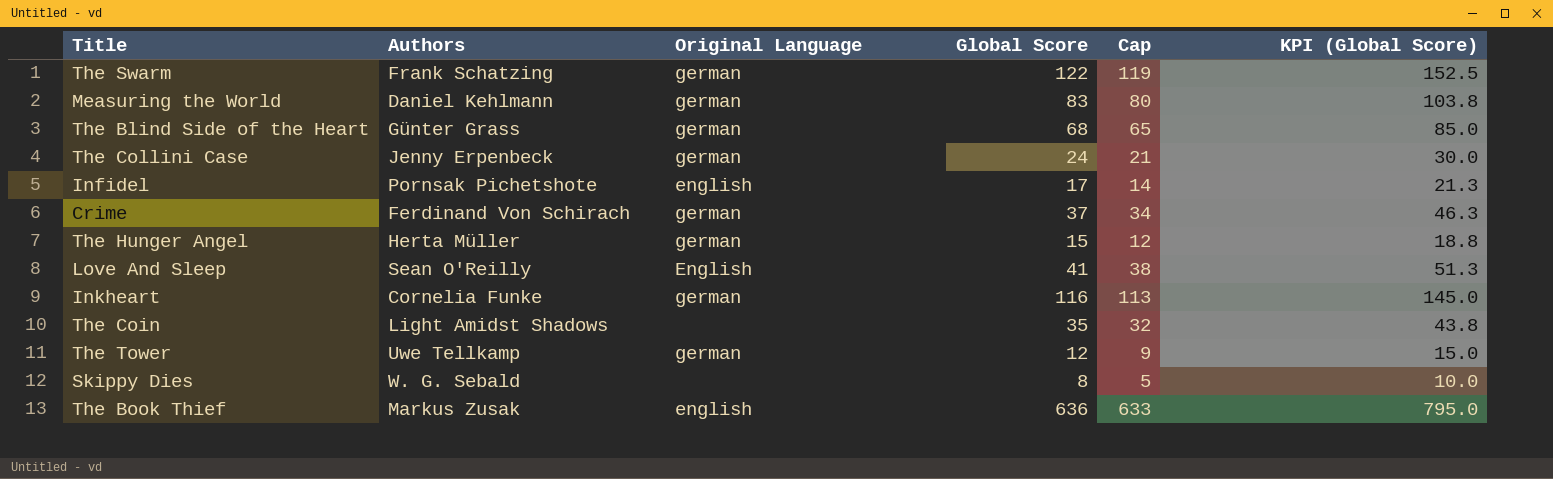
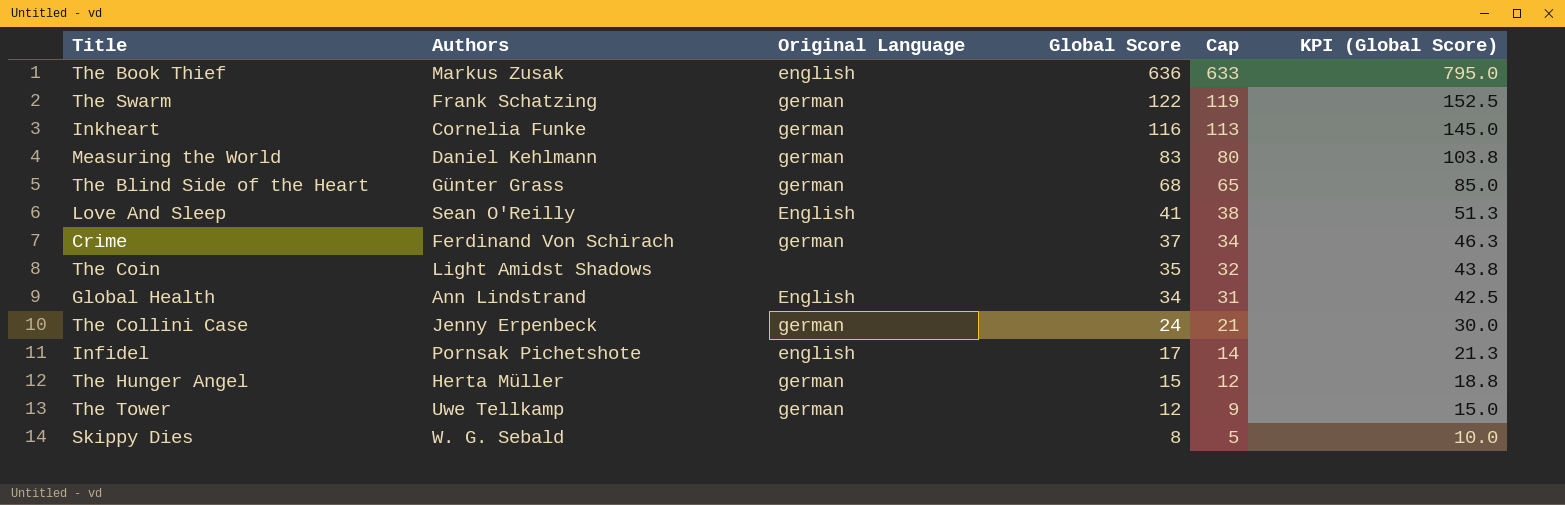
row order: none -> Global Score descending
row Global Health: none -> Ann Lindstrand | English | 34 | 31 | 42.5

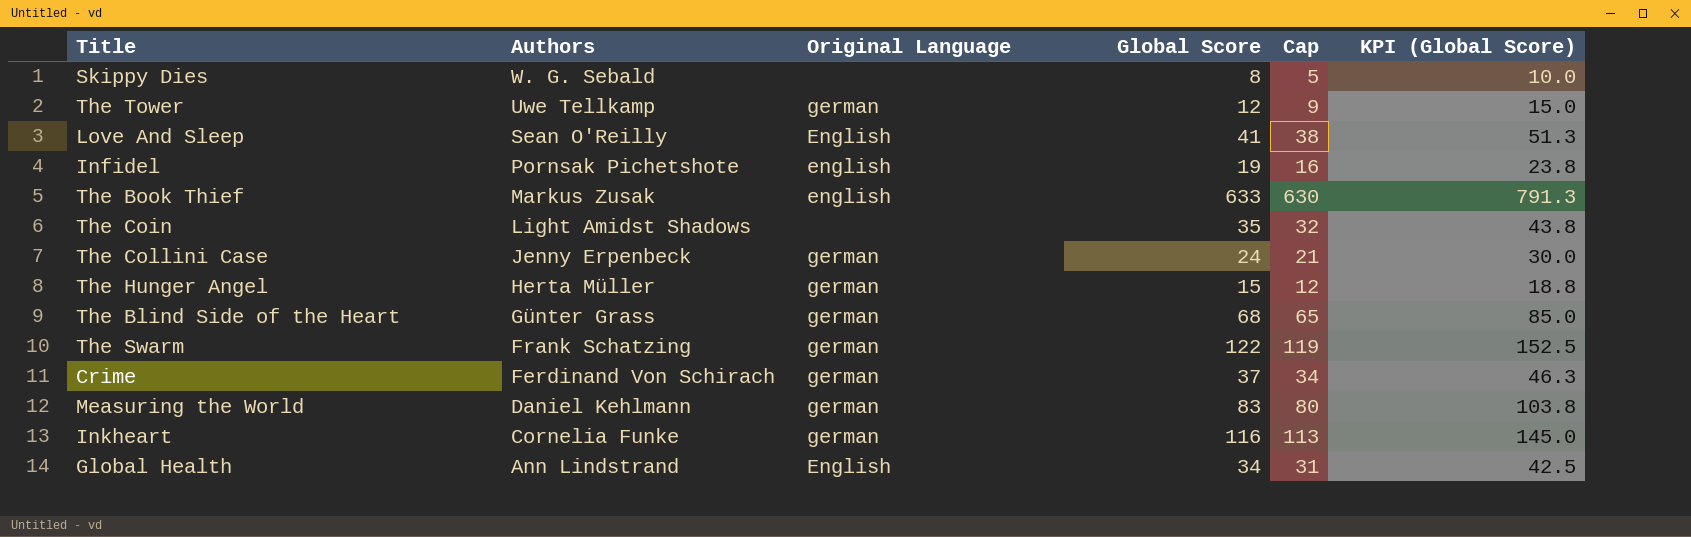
row order: Global Score descending -> Authors descending
Infidel | Global Score: 17 -> 19
Infidel | Cap: 14 -> 16
Infidel | KPI (Global Score): 21.3 -> 23.8
The Book Thief | Global Score: 636 -> 633
The Book Thief | Cap: 633 -> 630
The Book Thief | KPI (Global Score): 795.0 -> 791.3

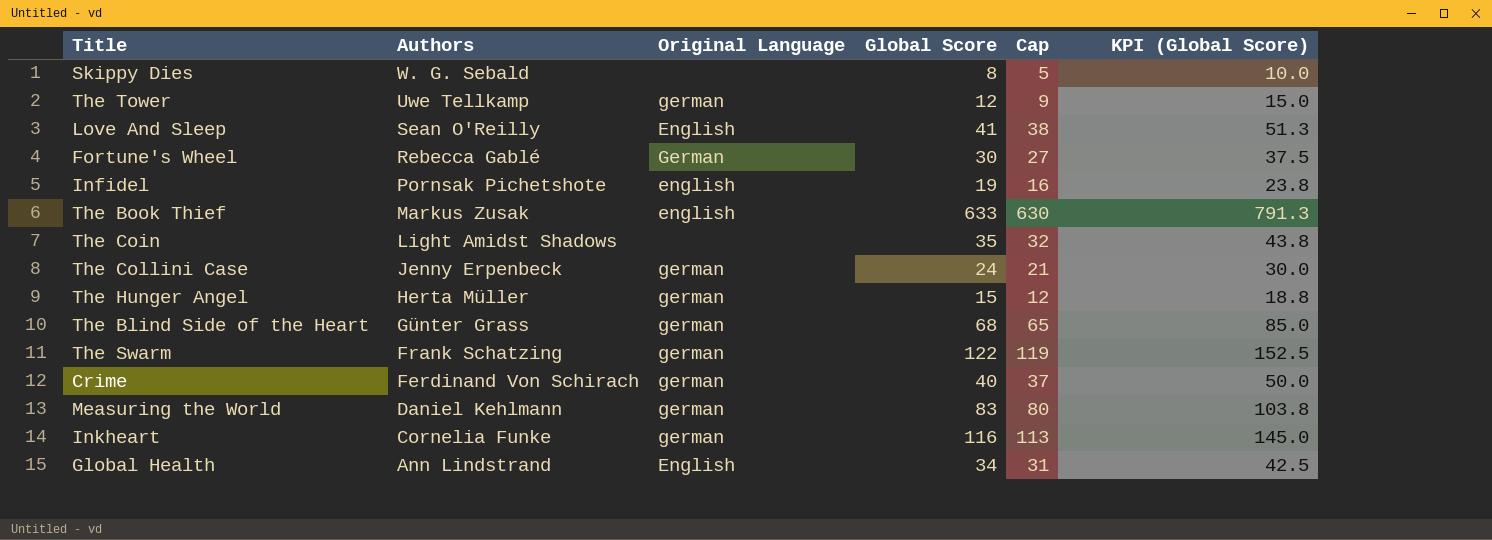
row Fortune's Wheel: none -> Rebecca Gablé | German | 30 | 27 | 37.5
Crime | Global Score: 37 -> 40
Crime | Cap: 34 -> 37
Crime | KPI (Global Score): 46.3 -> 50.0

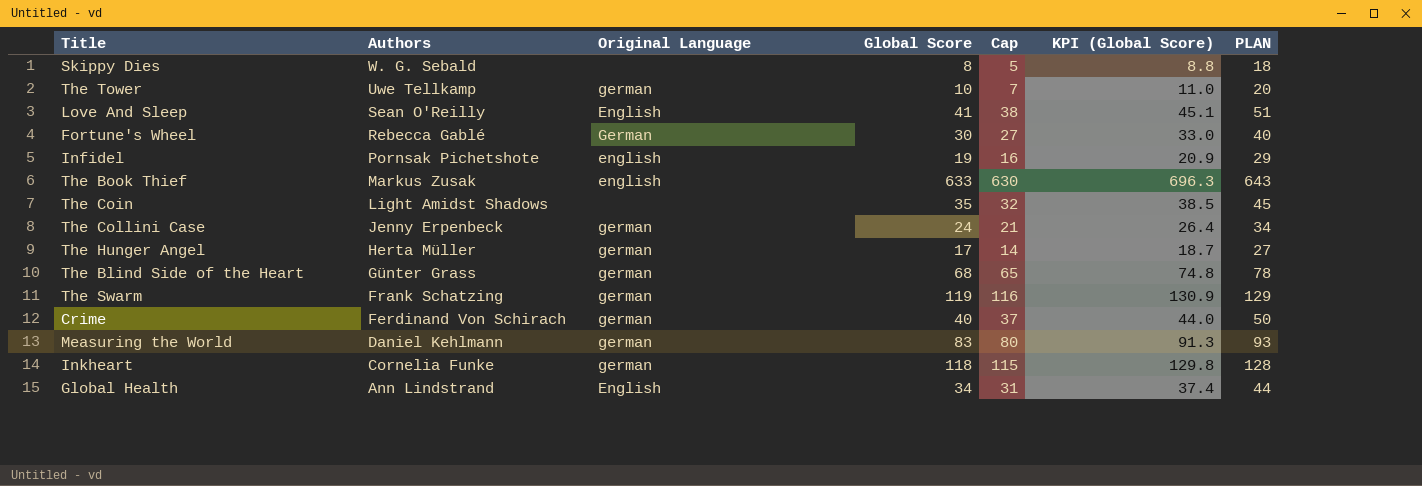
column KPI (Global Score) | formula: [Global Score] * 1.25 -> [Global Score] * 1.1
column PLAN | formula: none -> [Global Score] + 10
The Tower | Global Score: 12 -> 10
The Tower | Cap: 9 -> 7
The Hunger Angel | Global Score: 15 -> 17
The Hunger Angel | Cap: 12 -> 14
The Swarm | Global Score: 122 -> 119
The Swarm | Cap: 119 -> 116
Inkheart | Global Score: 116 -> 118
Inkheart | Cap: 113 -> 115

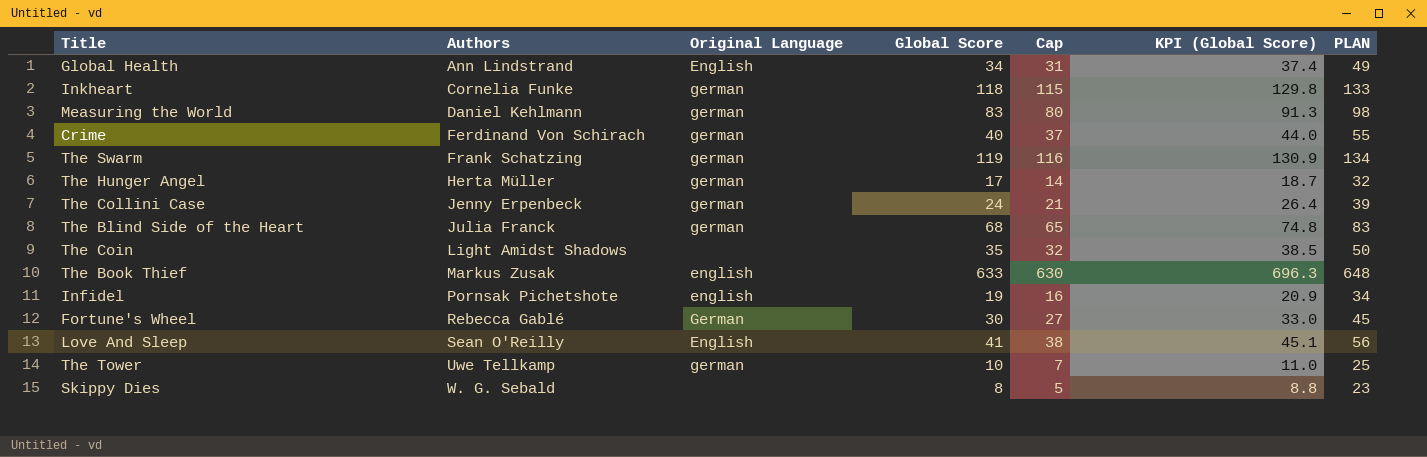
row order: Authors descending -> Authors ascending
column PLAN | formula: [Global Score] + 10 -> [Global Score] + 15
The Blind Side of the Heart | Authors: Günter Grass -> Julia Franck

